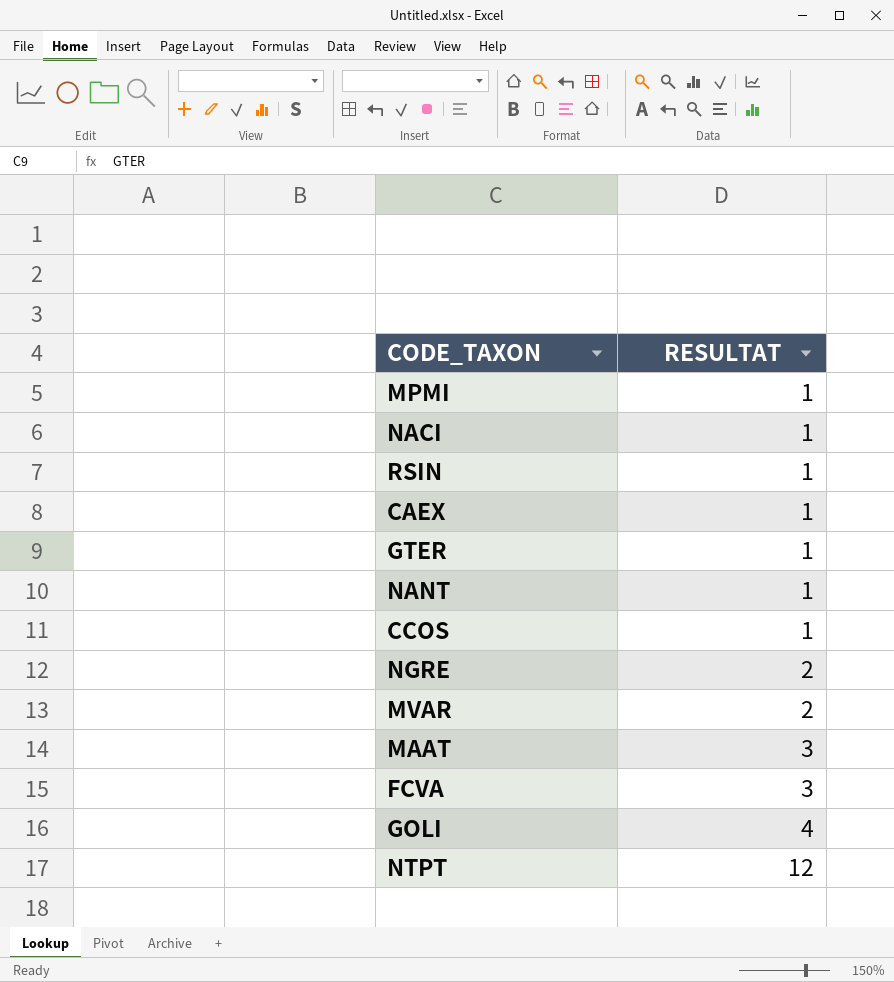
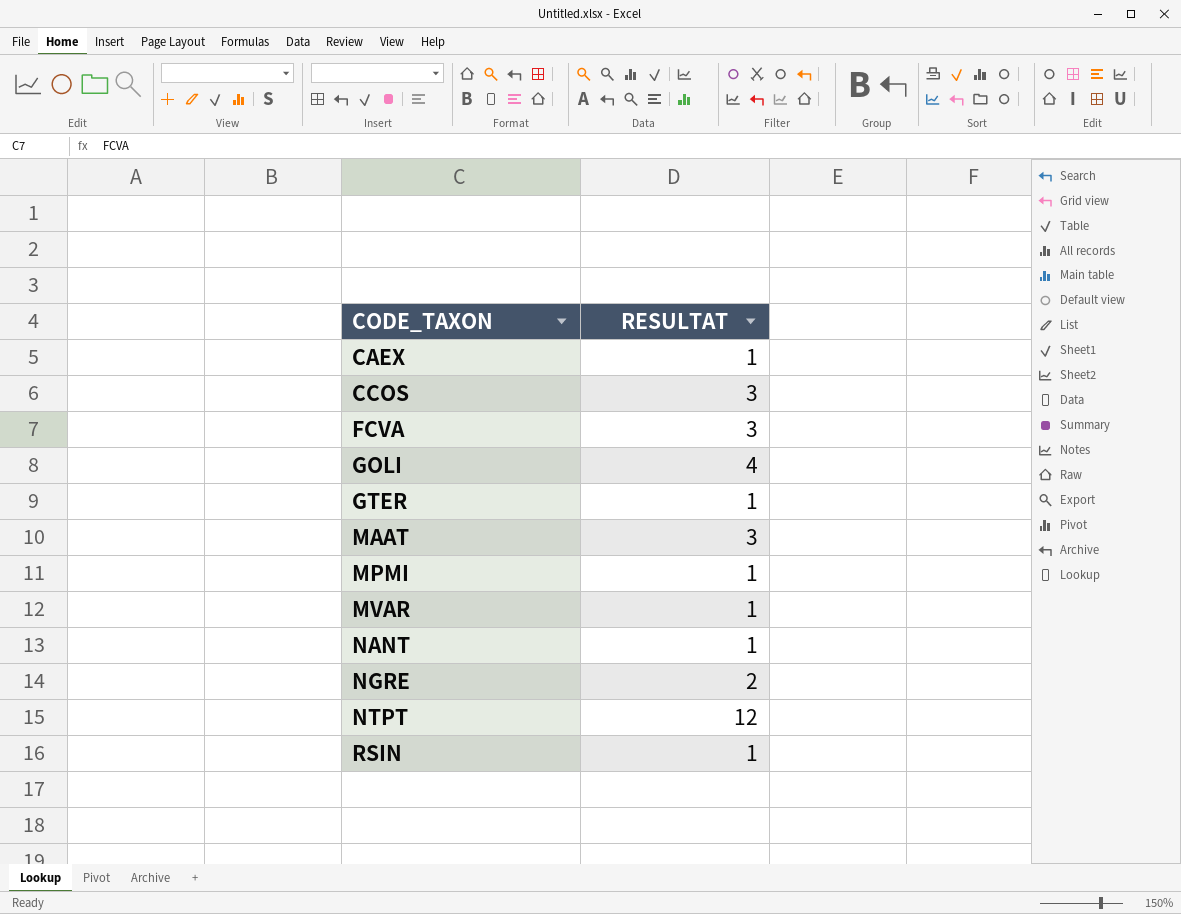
row order: RESULTAT ascending -> CODE_TAXON ascending
row NACI: 1 -> none
CCOS | RESULTAT: 1 -> 3
MVAR | RESULTAT: 2 -> 1

